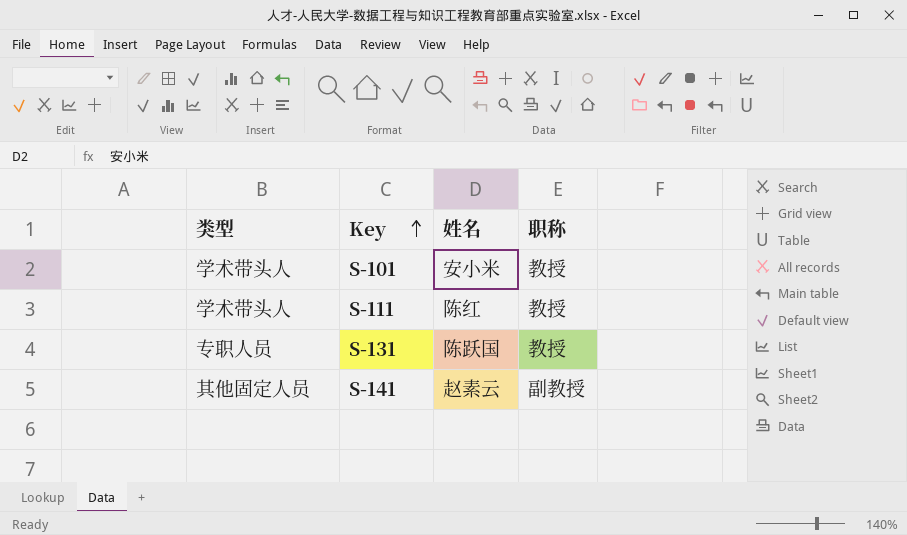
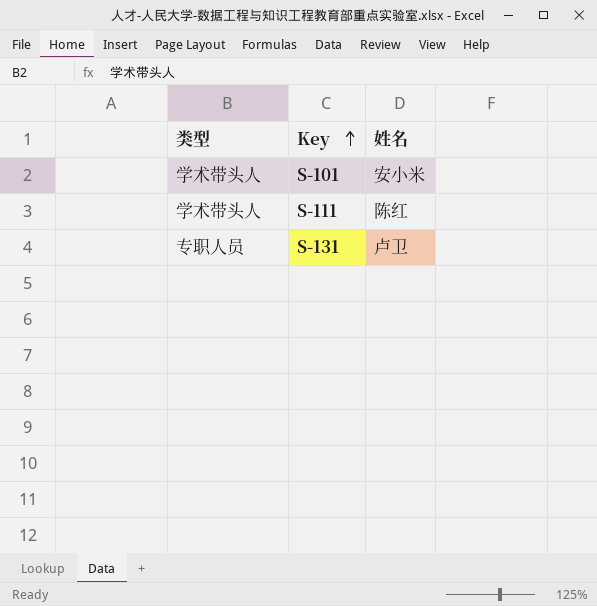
column 职称 | position: 4 -> none
row S-141: 其他固定人员 | 赵素云 | 副教授 -> none
S-131 | 姓名: 陈跃国 -> 卢卫

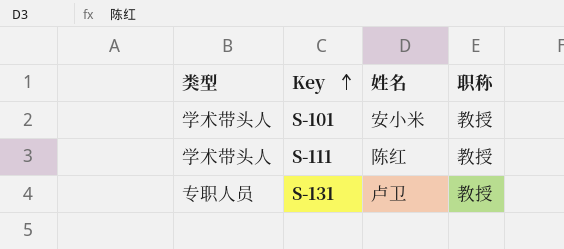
column 职称 | position: none -> 4

